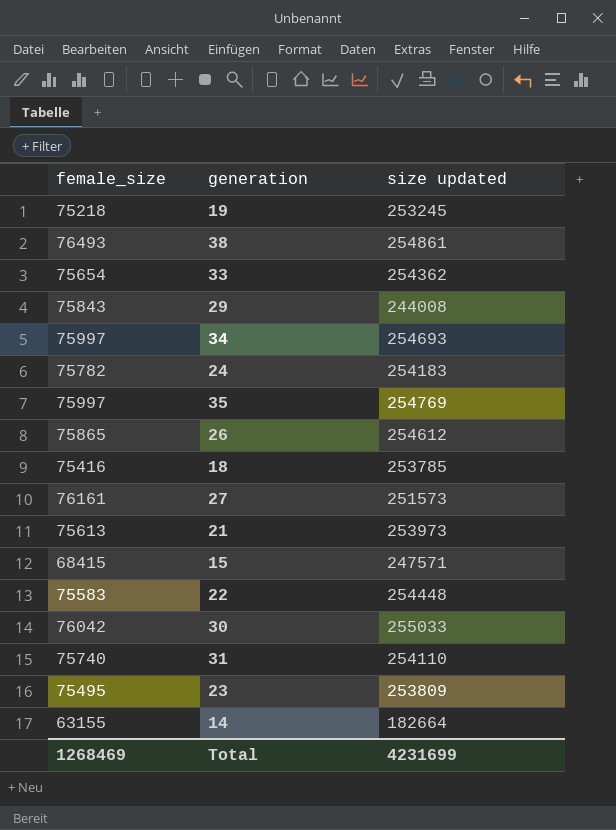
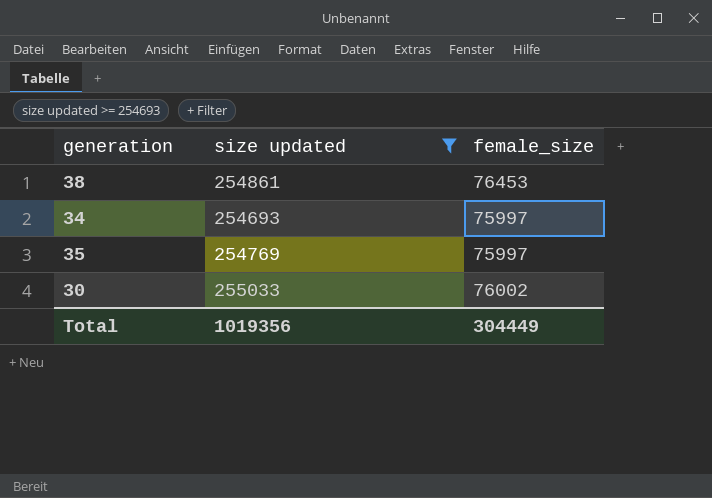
filter: none -> size updated >= 254693
column female_size | position: 1 -> 3
38 | female_size: 76493 -> 76453
30 | female_size: 76042 -> 76002
Total | size updated: 4231699 -> 1019356
Total | female_size: 1268469 -> 304449

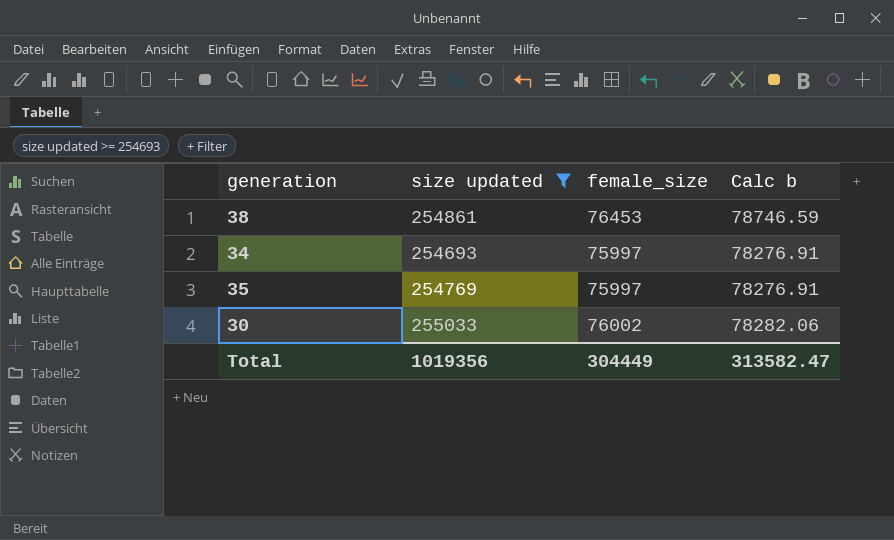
column Calc b | formula: none -> [female_size] * 1.03

